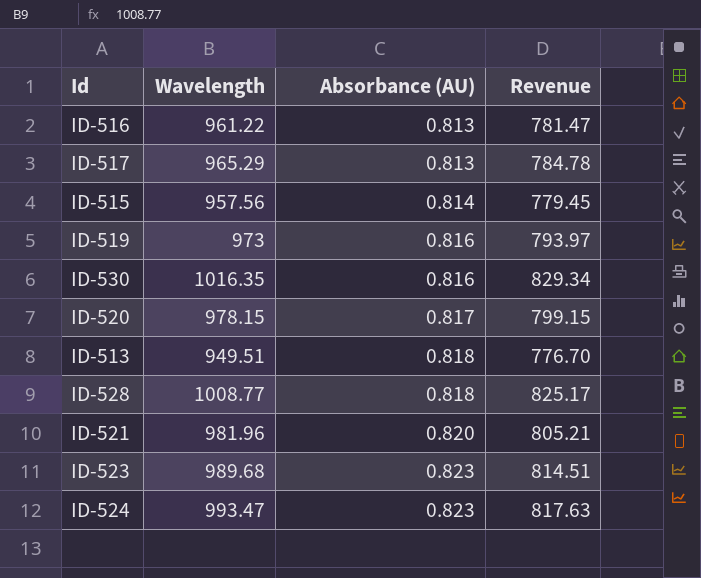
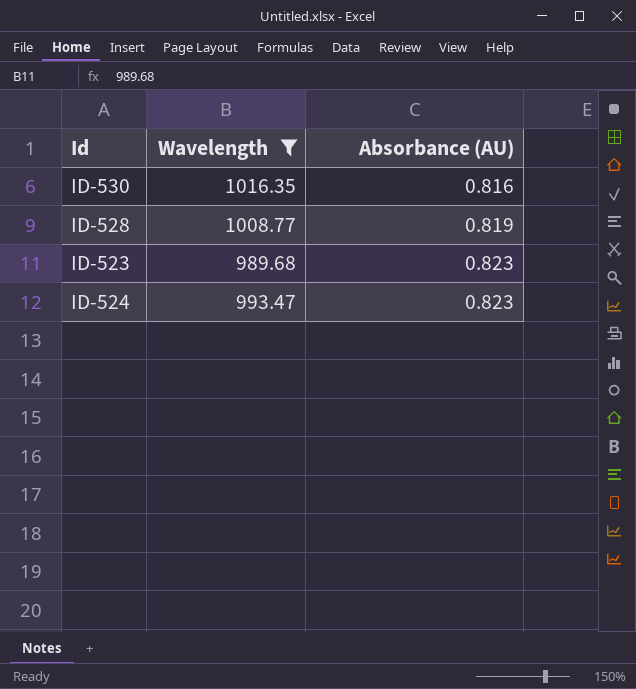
filter: none -> Wavelength >= 989.68
column Revenue | formula: [Wavelength] * [Absorbance (AU)] -> none
ID-528 | Absorbance (AU): 0.818 -> 0.819

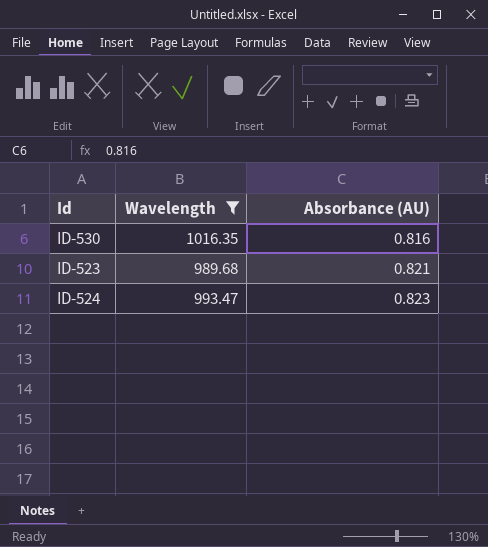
row ID-528: 1008.77 | 0.819 -> none
ID-523 | Absorbance (AU): 0.823 -> 0.821

